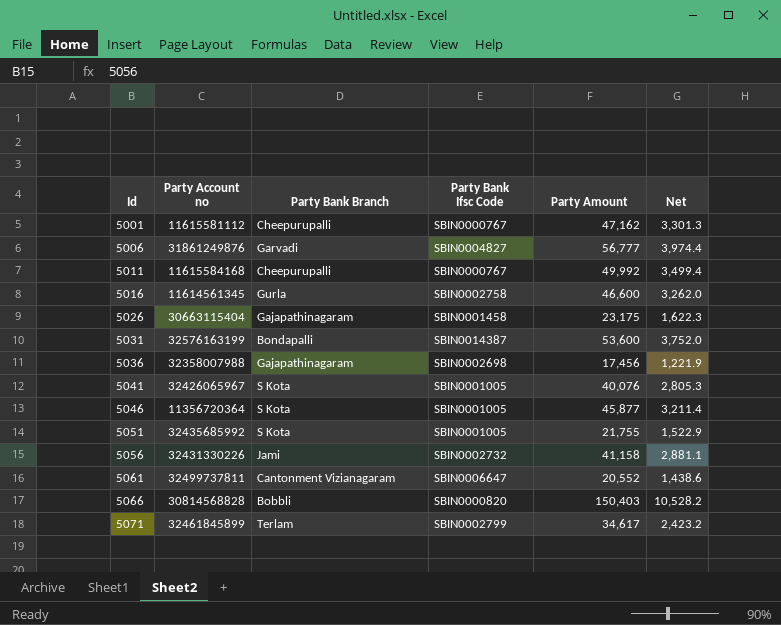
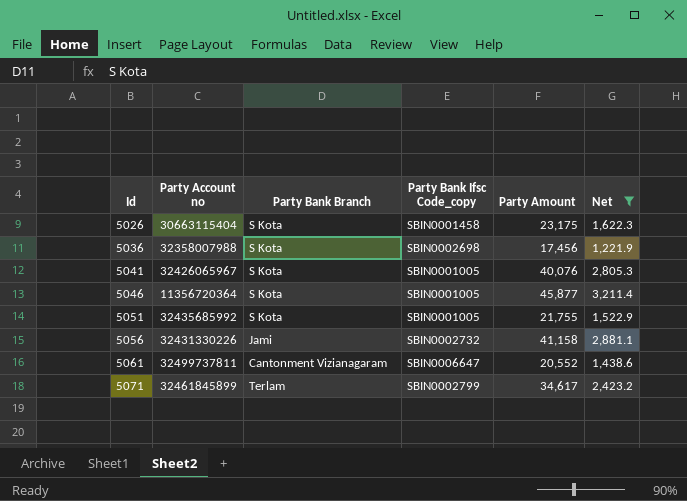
filter: none -> Net <= 3,211.4
column name: Party Bank Ifsc Code -> Party Bank Ifsc Code_copy
5026 | Party Bank Branch: Gajapathinagaram -> S Kota
5036 | Party Bank Branch: Gajapathinagaram -> S Kota

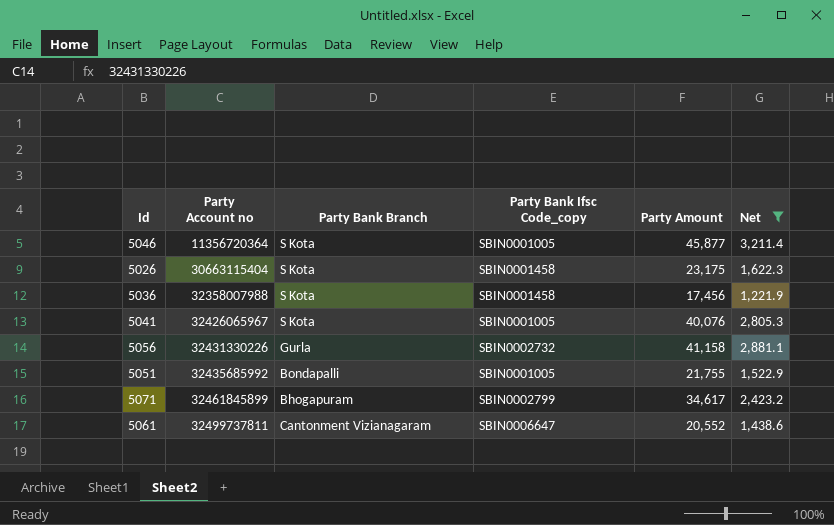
row order: Id ascending -> Party Account no ascending
5036 | Party Bank Ifsc Code_copy: SBIN0002698 -> SBIN0001458
5056 | Party Bank Branch: Jami -> Gurla
5051 | Party Bank Branch: S Kota -> Bondapalli
5071 | Party Bank Branch: Terlam -> Bhogapuram

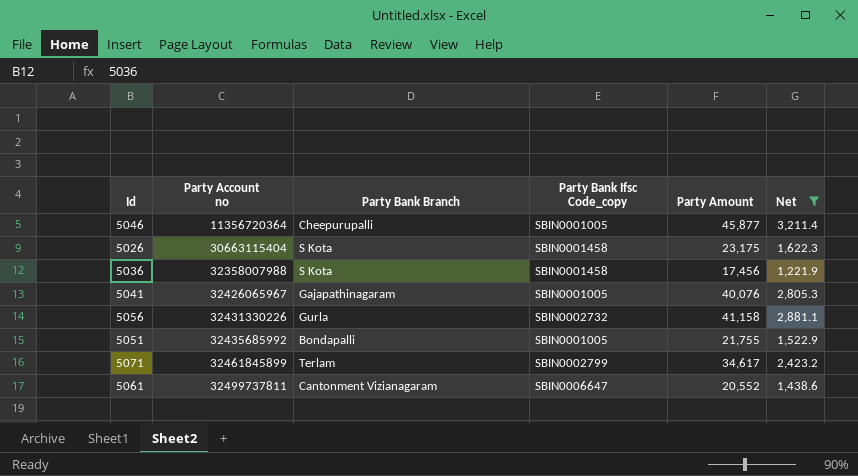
5046 | Party Bank Branch: S Kota -> Cheepurupalli
5041 | Party Bank Branch: S Kota -> Gajapathinagaram
5071 | Party Bank Branch: Bhogapuram -> Terlam

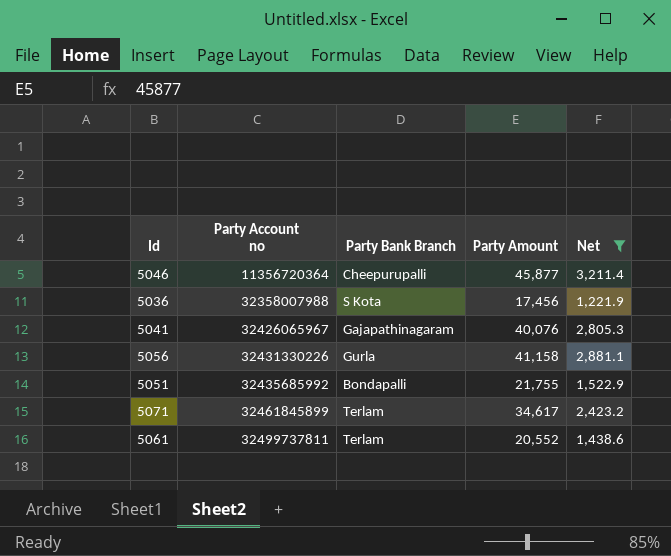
column Party Bank Ifsc Code_copy | position: 4 -> none
row 5026: 30663115404 | S Kota | SBIN0001458 | 23,175 | 1,622.3 -> none
5061 | Party Bank Branch: Cantonment Vizianagaram -> Terlam

